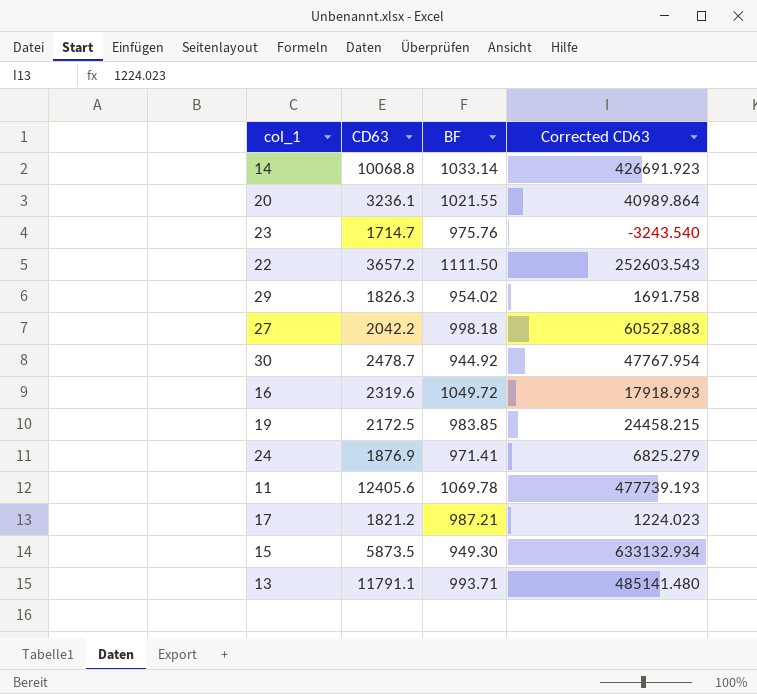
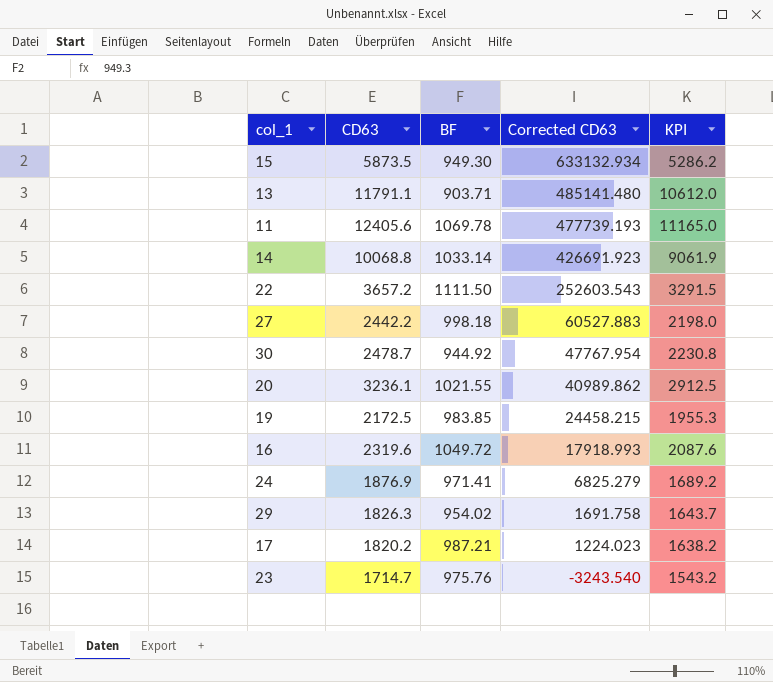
row order: none -> Corrected CD63 descending
column KPI | formula: none -> [CD63] * 0.9
13 | BF: 993.71 -> 903.71
27 | CD63: 2042.2 -> 2442.2
20 | Corrected CD63: 40989.864 -> 40989.862
17 | CD63: 1821.2 -> 1820.2

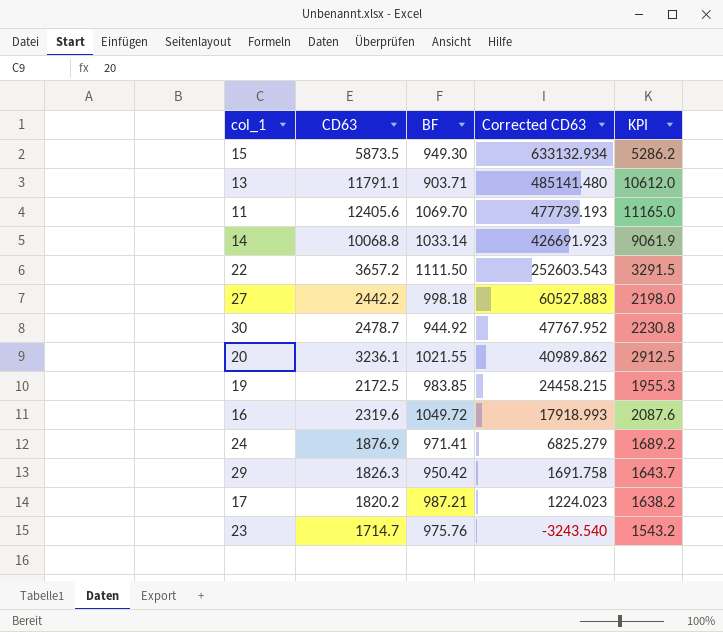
11 | BF: 1069.78 -> 1069.70
30 | Corrected CD63: 47767.954 -> 47767.952
29 | BF: 954.02 -> 950.42

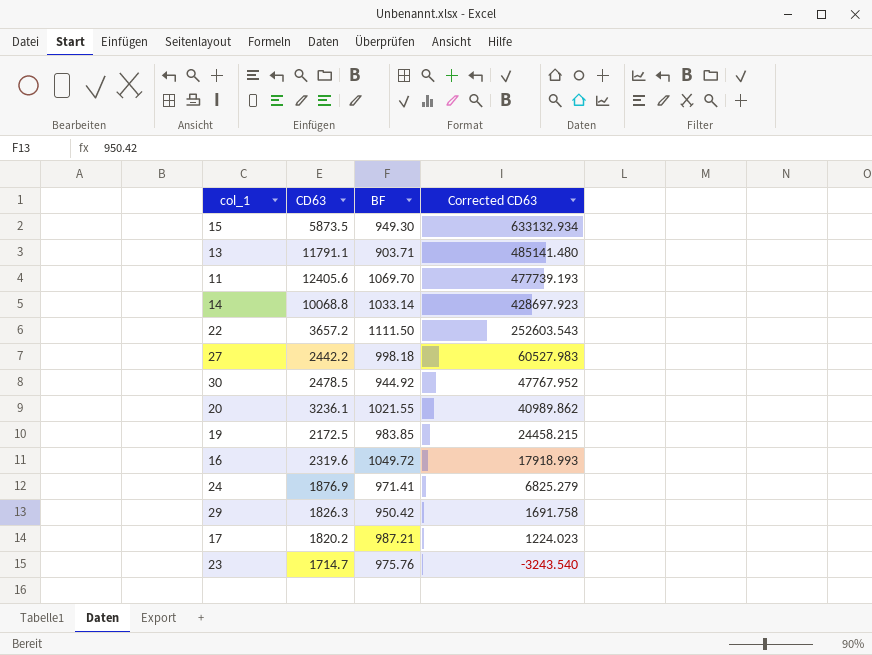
column KPI | formula: [CD63] * 0.9 -> none
14 | Corrected CD63: 426691.923 -> 428697.923
27 | Corrected CD63: 60527.883 -> 60527.983
30 | CD63: 2478.7 -> 2478.5

